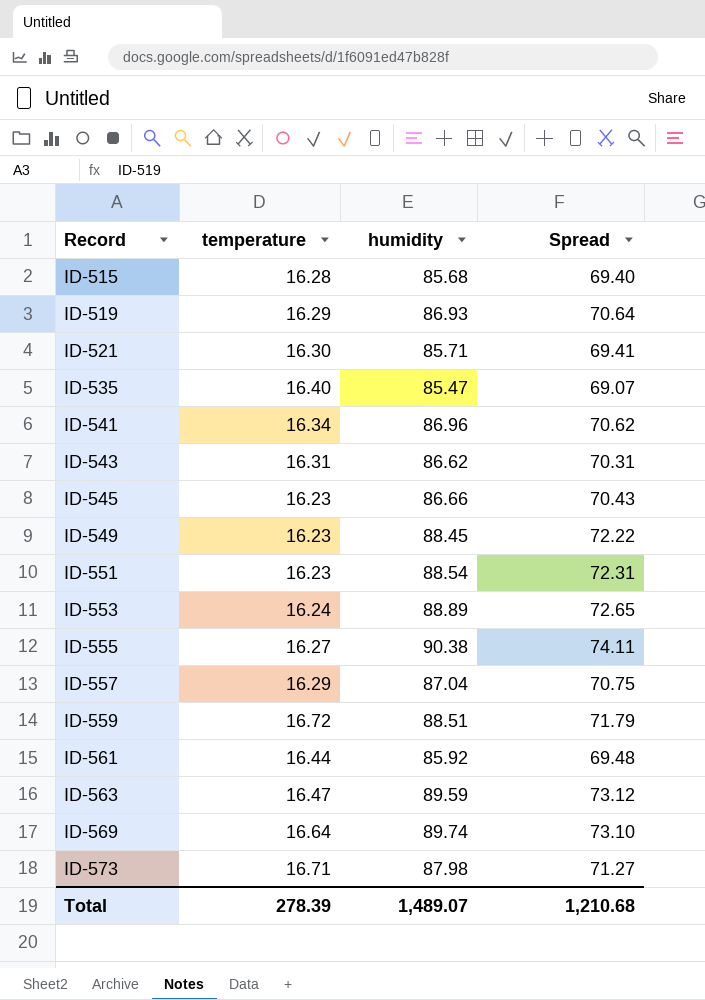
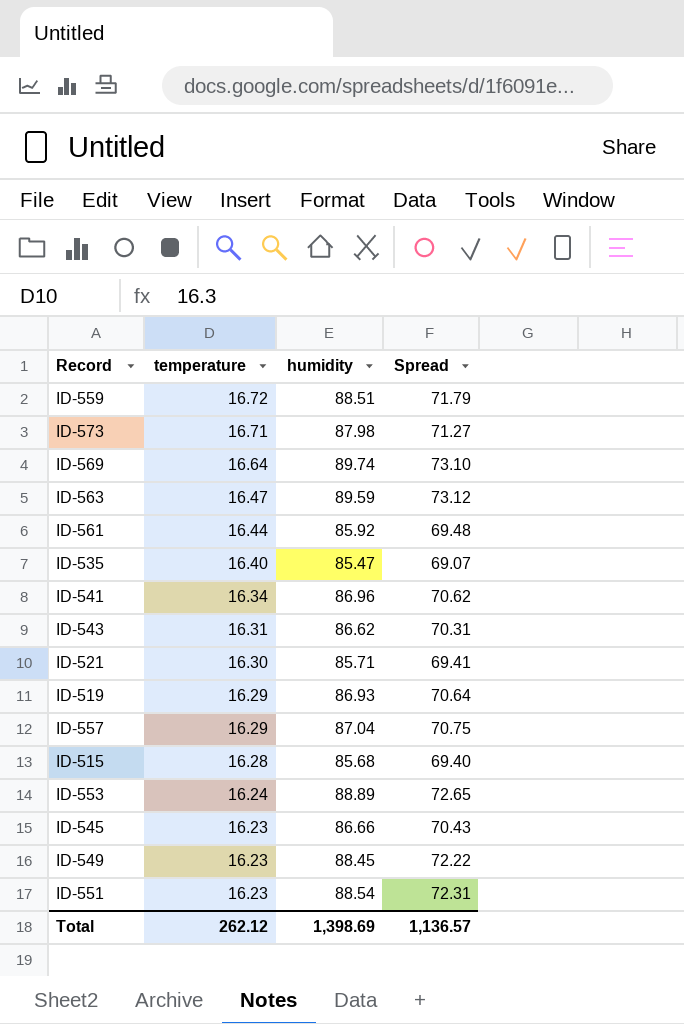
row order: Record ascending -> temperature descending
row ID-555: 16.27 | 90.38 | 74.11 -> none
Total | temperature: 278.39 -> 262.12
Total | humidity: 1,489.07 -> 1,398.69
Total | Spread: 1,210.68 -> 1,136.57

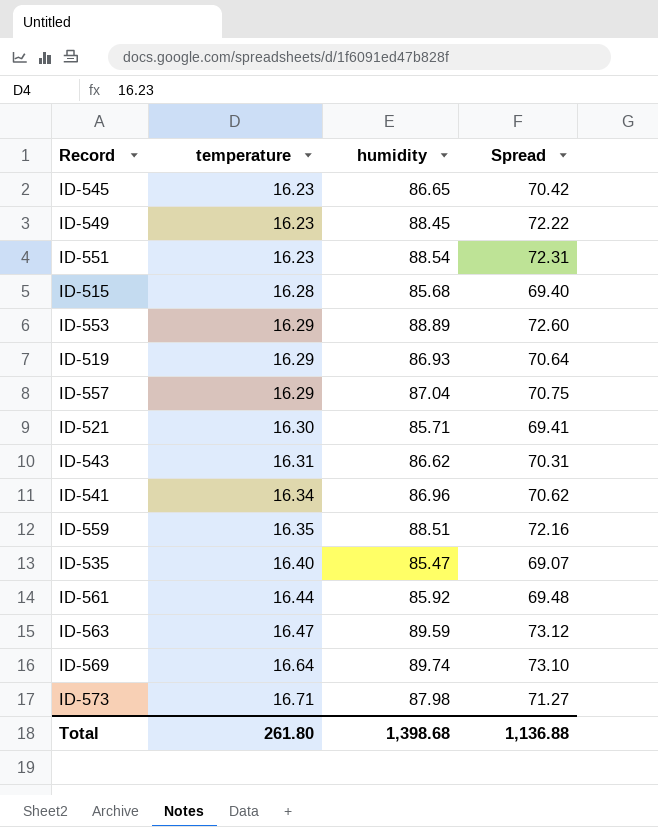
row order: temperature descending -> temperature ascending
ID-545 | humidity: 86.66 -> 86.65
ID-545 | Spread: 70.43 -> 70.42
ID-553 | temperature: 16.24 -> 16.29
ID-553 | Spread: 72.65 -> 72.60
ID-559 | temperature: 16.72 -> 16.35
ID-559 | Spread: 71.79 -> 72.16
Total | temperature: 262.12 -> 261.80
Total | humidity: 1,398.69 -> 1,398.68
Total | Spread: 1,136.57 -> 1,136.88

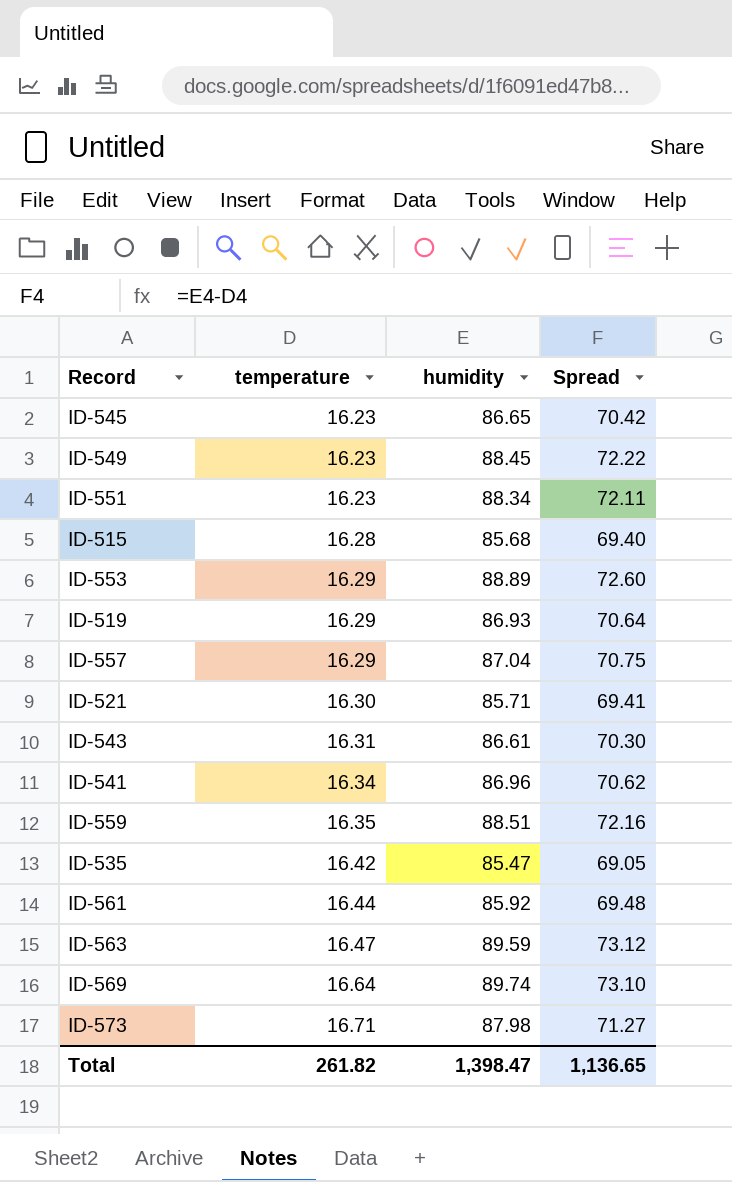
ID-551 | humidity: 88.54 -> 88.34
ID-551 | Spread: 72.31 -> 72.11
ID-543 | humidity: 86.62 -> 86.61
ID-543 | Spread: 70.31 -> 70.30
ID-535 | temperature: 16.40 -> 16.42
ID-535 | Spread: 69.07 -> 69.05
Total | temperature: 261.80 -> 261.82
Total | humidity: 1,398.68 -> 1,398.47
Total | Spread: 1,136.88 -> 1,136.65

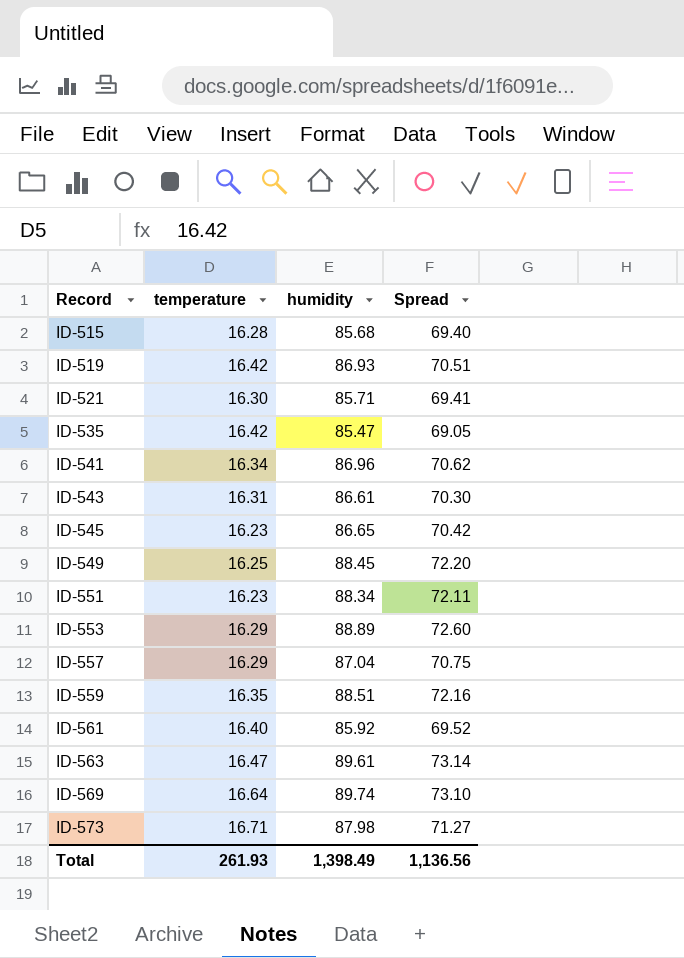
row order: temperature ascending -> Record ascending
ID-519 | temperature: 16.29 -> 16.42
ID-519 | Spread: 70.64 -> 70.51
ID-549 | temperature: 16.23 -> 16.25
ID-549 | Spread: 72.22 -> 72.20
ID-561 | temperature: 16.44 -> 16.40
ID-561 | Spread: 69.48 -> 69.52
ID-563 | humidity: 89.59 -> 89.61
ID-563 | Spread: 73.12 -> 73.14
Total | temperature: 261.82 -> 261.93
Total | humidity: 1,398.47 -> 1,398.49
Total | Spread: 1,136.65 -> 1,136.56

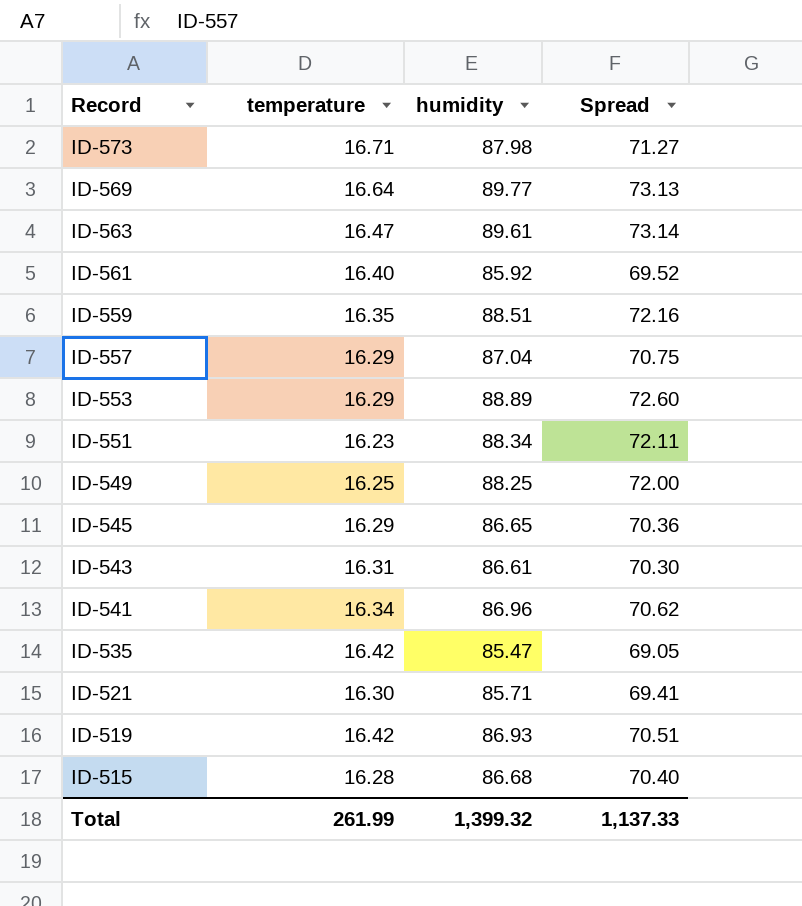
row order: Record ascending -> Record descending
ID-569 | humidity: 89.74 -> 89.77
ID-569 | Spread: 73.10 -> 73.13
ID-549 | humidity: 88.45 -> 88.25
ID-549 | Spread: 72.20 -> 72.00
ID-545 | temperature: 16.23 -> 16.29
ID-545 | Spread: 70.42 -> 70.36
ID-515 | humidity: 85.68 -> 86.68
ID-515 | Spread: 69.40 -> 70.40
Total | temperature: 261.93 -> 261.99
Total | humidity: 1,398.49 -> 1,399.32
Total | Spread: 1,136.56 -> 1,137.33

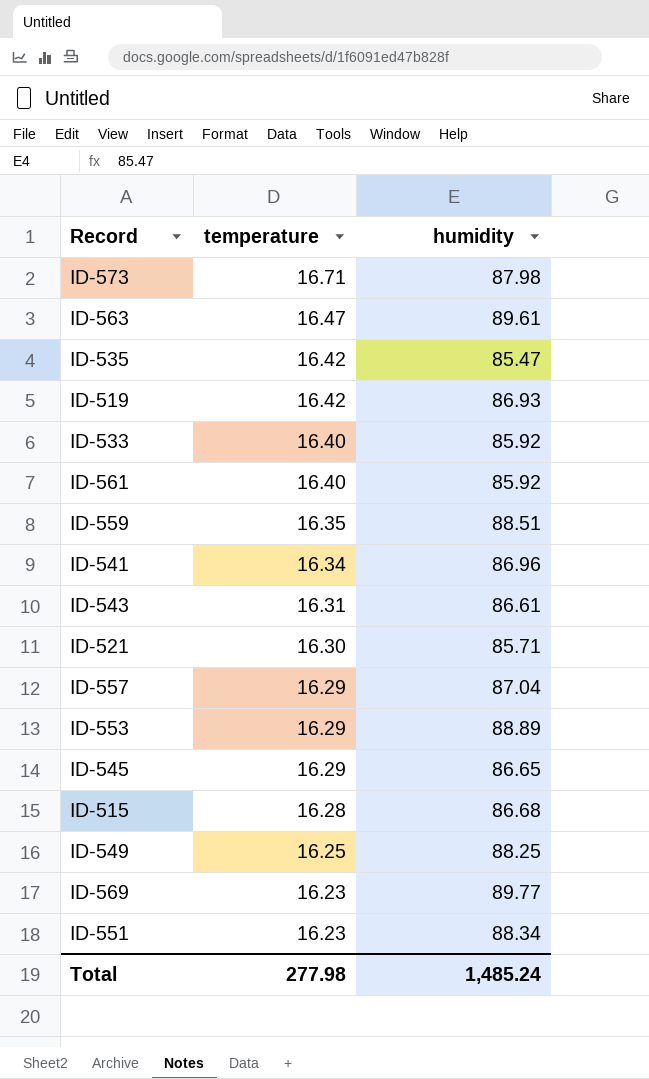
row order: Record descending -> temperature descending
column Spread | formula: [humidity] - [temperature] -> none
row ID-533: none -> 16.40 | 85.92
ID-569 | temperature: 16.64 -> 16.23
Total | temperature: 261.99 -> 277.98
Total | humidity: 1,399.32 -> 1,485.24

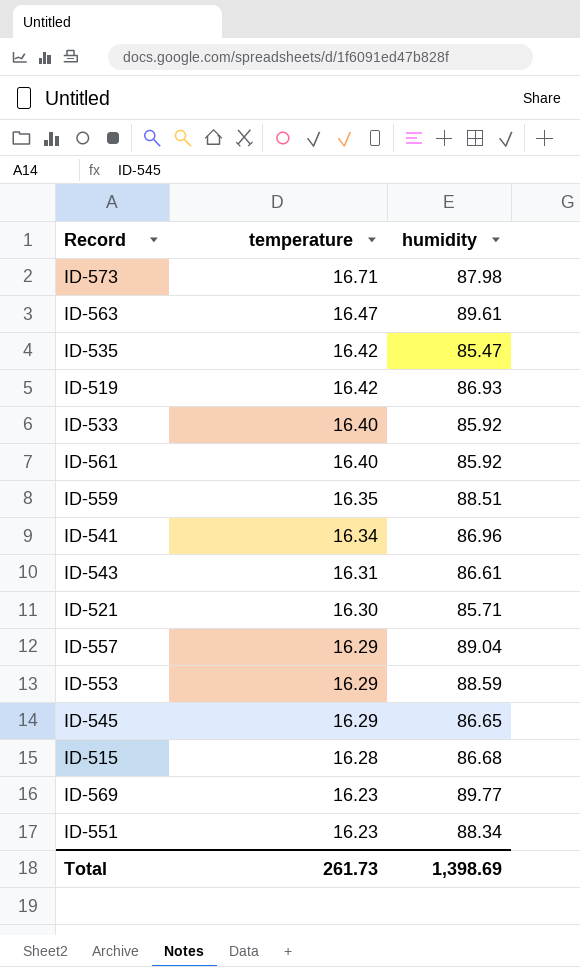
row ID-549: 16.25 | 88.25 -> none
ID-557 | humidity: 87.04 -> 89.04
ID-553 | humidity: 88.89 -> 88.59
Total | temperature: 277.98 -> 261.73
Total | humidity: 1,485.24 -> 1,398.69

